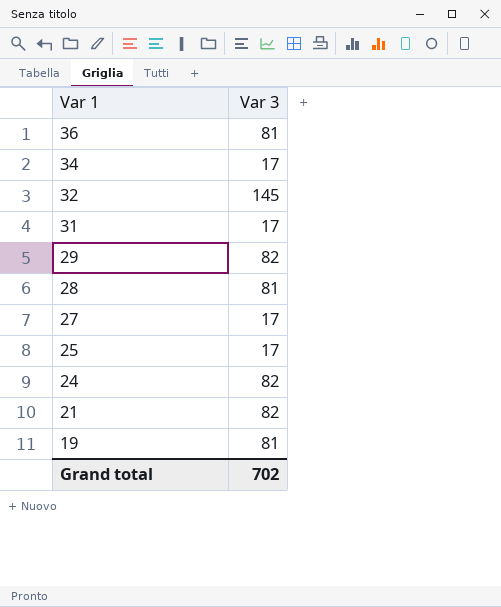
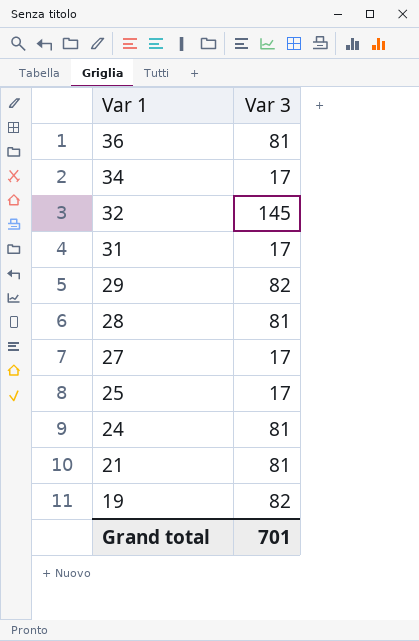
24 | Var 3: 82 -> 81
21 | Var 3: 82 -> 81
19 | Var 3: 81 -> 82
Grand total | Var 3: 702 -> 701

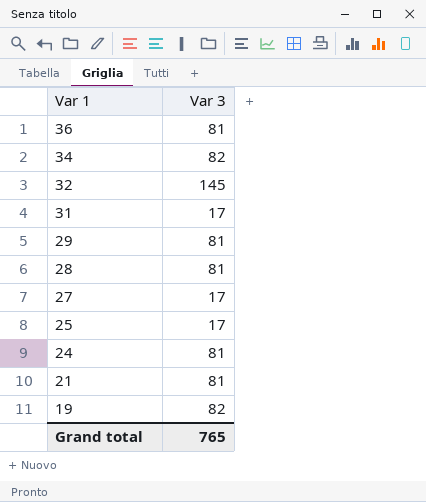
34 | Var 3: 17 -> 82
29 | Var 3: 82 -> 81
Grand total | Var 3: 701 -> 765

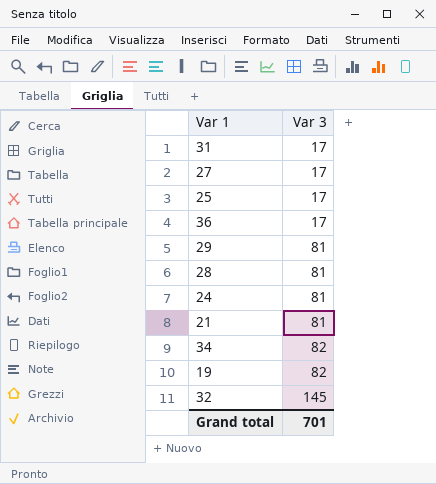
row order: Var 1 descending -> Var 3 ascending
36 | Var 3: 81 -> 17
Grand total | Var 3: 765 -> 701

